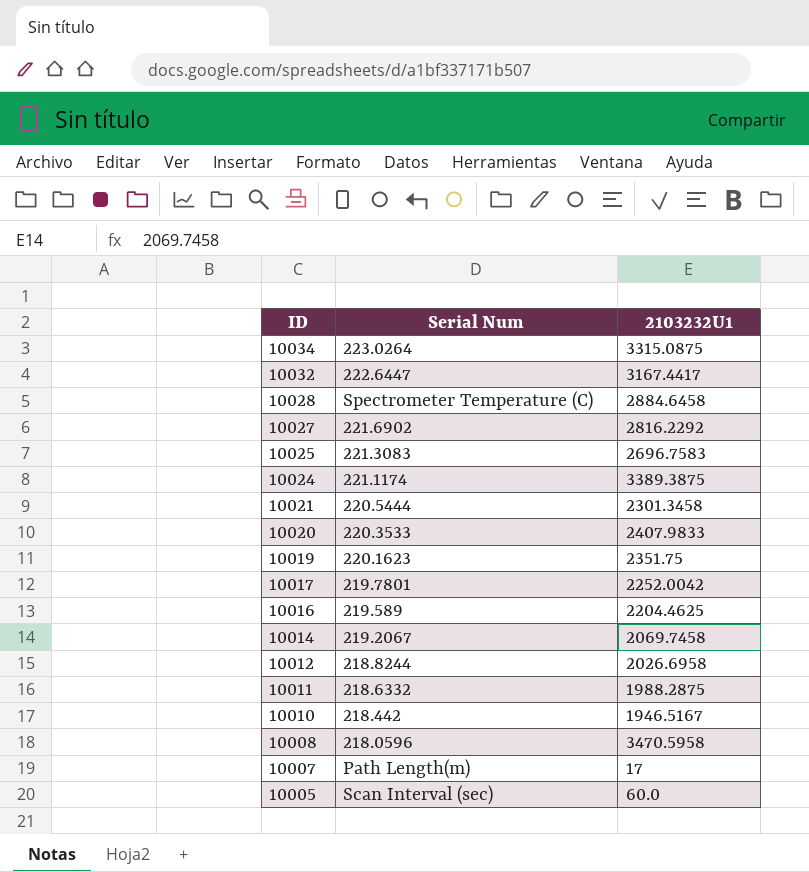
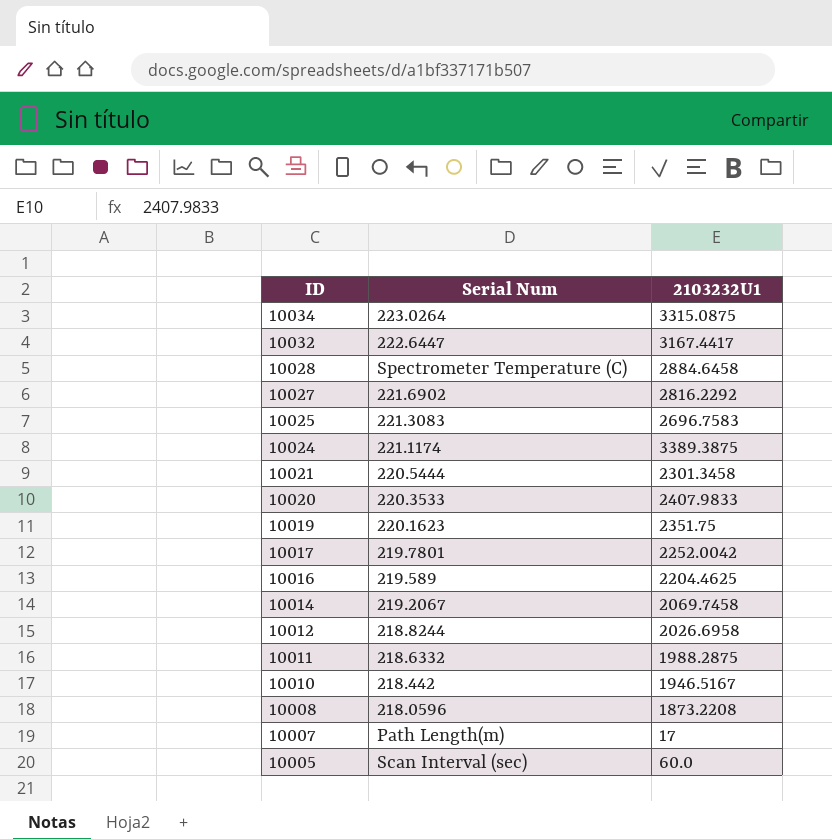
10008 | 2103232U1: 3470.5958 -> 1873.2208

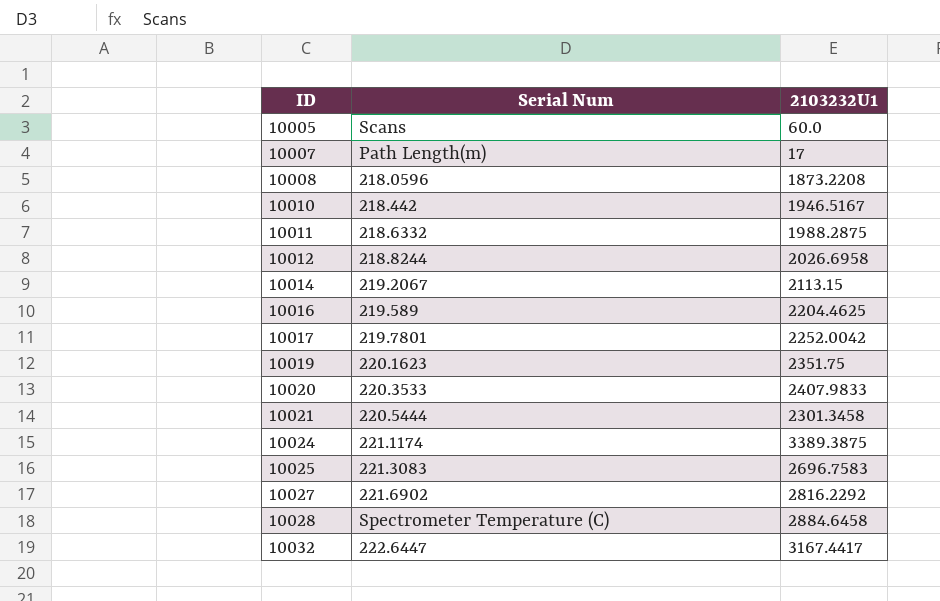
row order: ID descending -> ID ascending
row 10034: 223.0264 | 3315.0875 -> none
10005 | Serial Num: Scan Interval (sec) -> Scans
10014 | 2103232U1: 2069.7458 -> 2113.15

